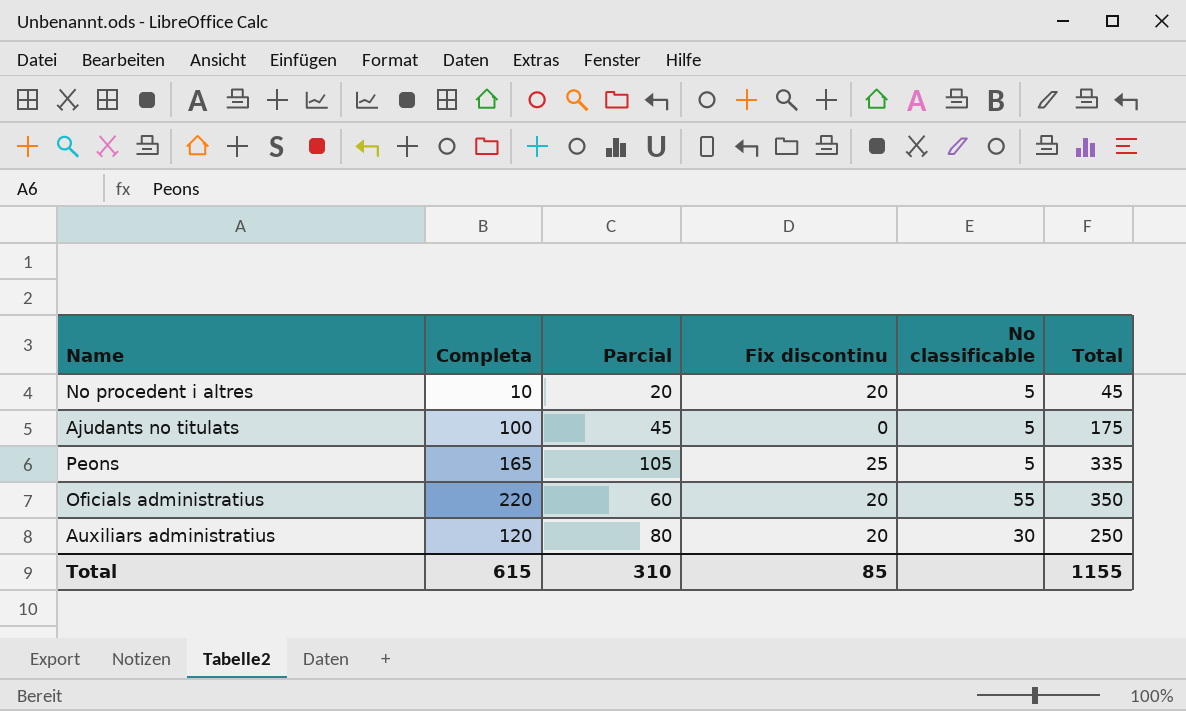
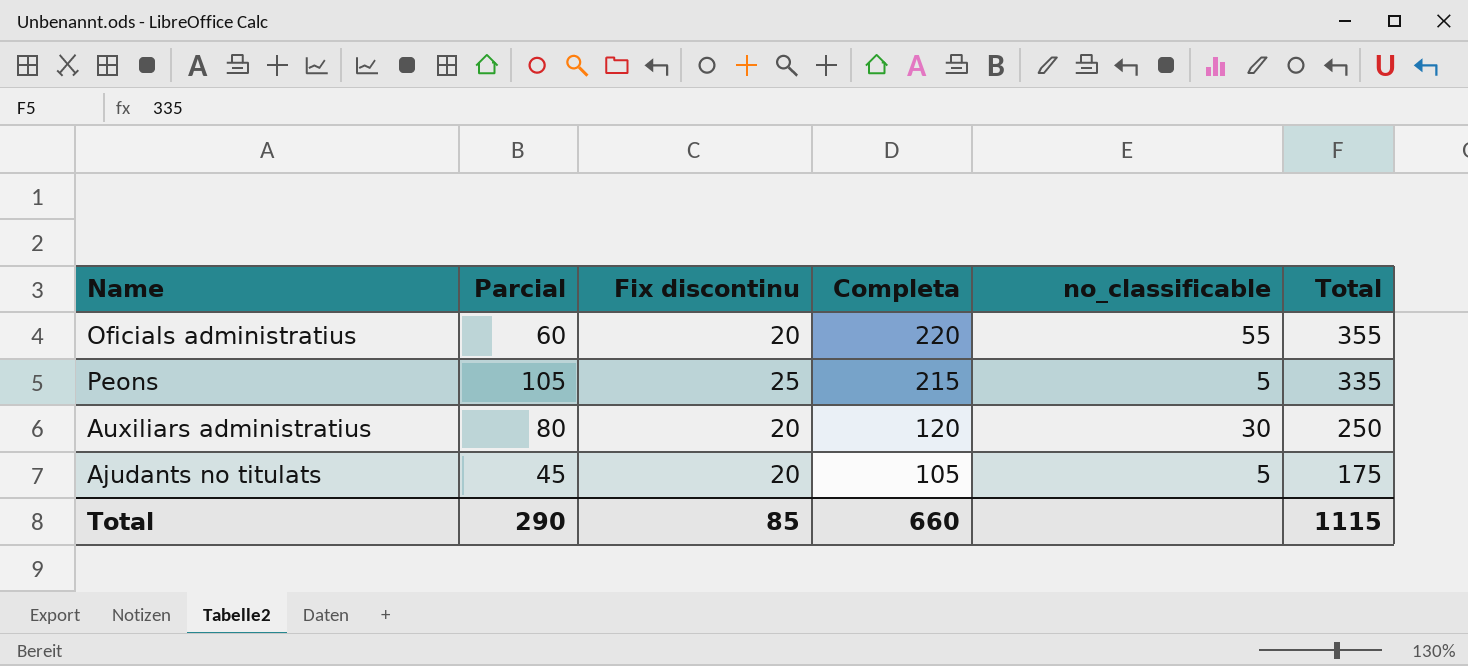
row order: none -> Completa descending
column Completa | position: 2 -> 4
column name: No classificable -> no_classificable
row No procedent i altres: 10 | 20 | 20 | 5 | 45 -> none
Oficials administratius | Total: 350 -> 355
Peons | Completa: 165 -> 215
Ajudants no titulats | Fix discontinu: 0 -> 20
Ajudants no titulats | Completa: 100 -> 105
Total | Parcial: 310 -> 290
Total | Completa: 615 -> 660
Total | Total: 1155 -> 1115

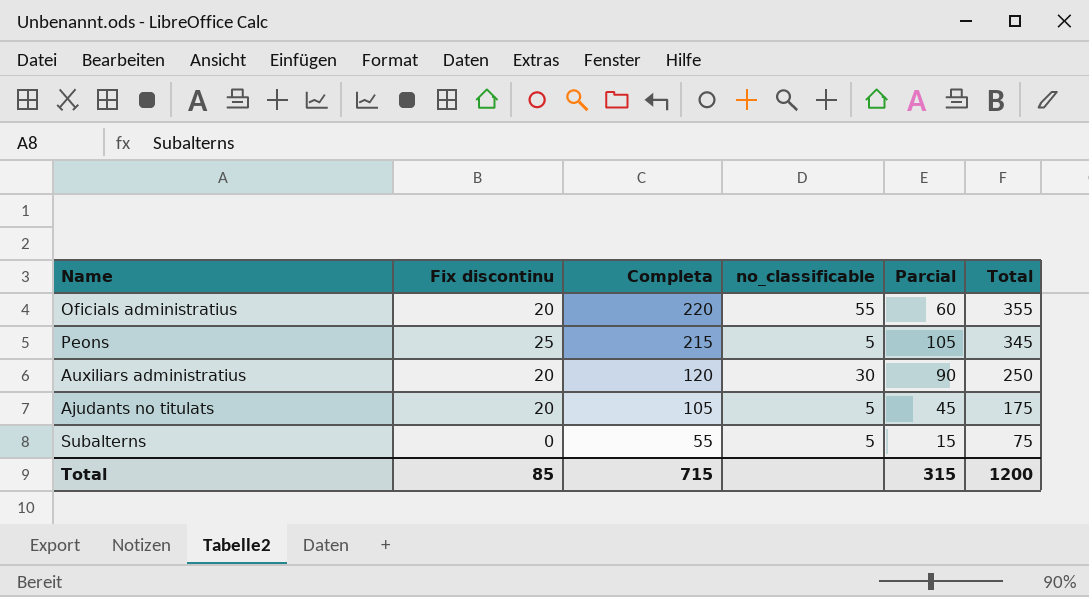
column Parcial | position: 2 -> 5
Peons | Total: 335 -> 345
Auxiliars administratius | Parcial: 80 -> 90
row Subalterns: none -> 0 | 55 | 5 | 15 | 75
Total | Completa: 660 -> 715
Total | Parcial: 290 -> 315
Total | Total: 1115 -> 1200

